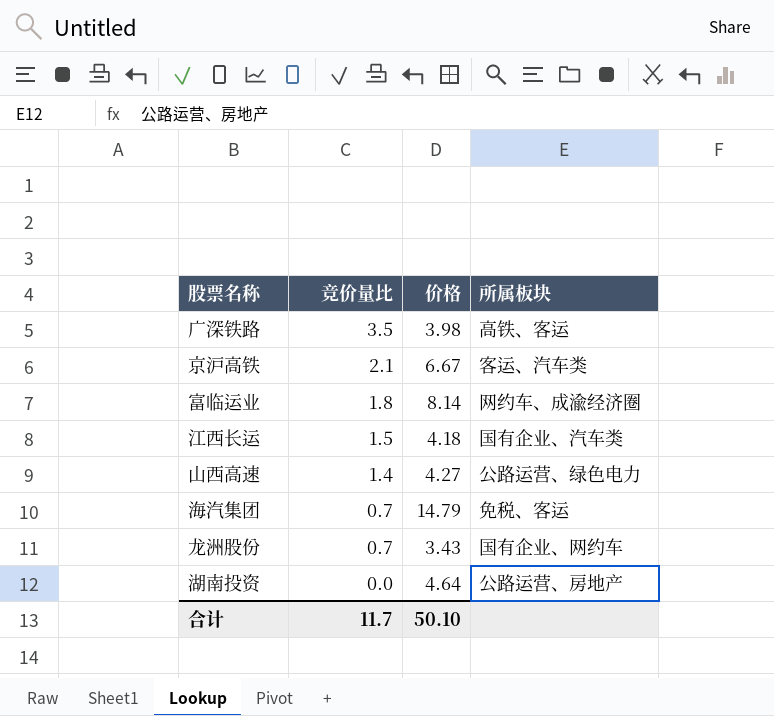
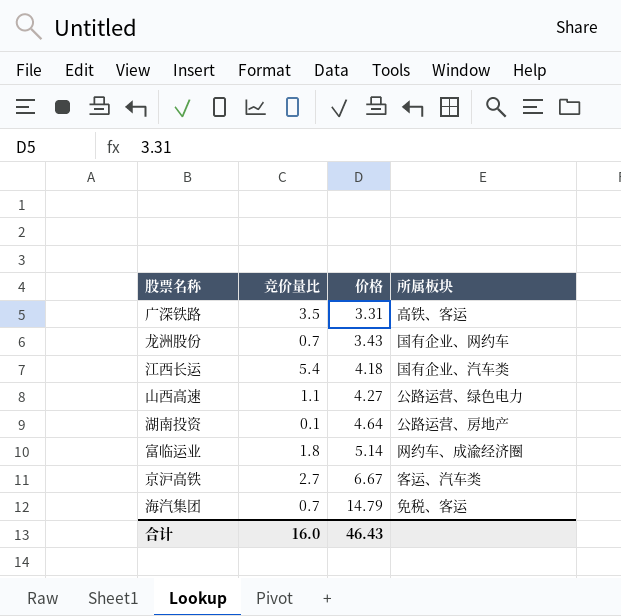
row order: 竞价量比 descending -> 价格 ascending
广深铁路 | 价格: 3.98 -> 3.31
江西长运 | 竞价量比: 1.5 -> 5.4
山西高速 | 竞价量比: 1.4 -> 1.1
湖南投资 | 竞价量比: 0.0 -> 0.1
富临运业 | 价格: 8.14 -> 5.14
京沪高铁 | 竞价量比: 2.1 -> 2.7
合计 | 竞价量比: 11.7 -> 16.0
合计 | 价格: 50.10 -> 46.43

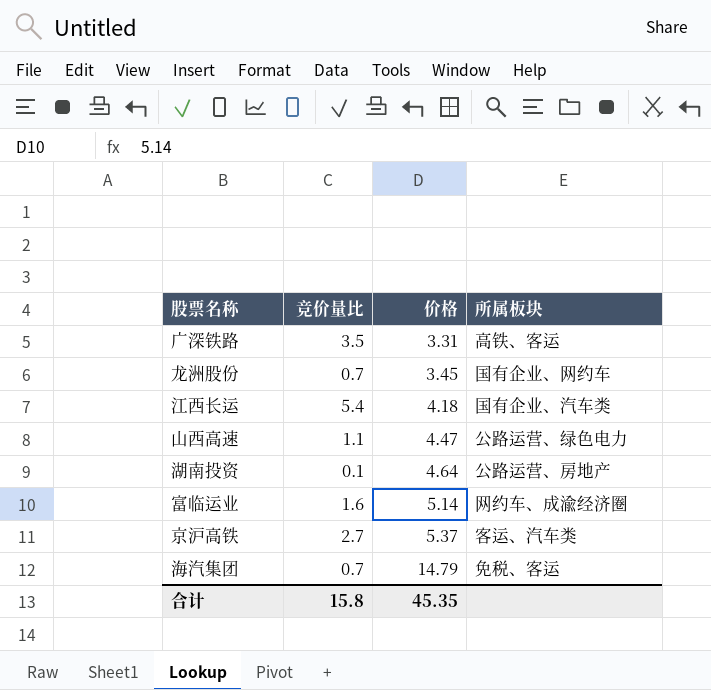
龙洲股份 | 价格: 3.43 -> 3.45
山西高速 | 价格: 4.27 -> 4.47
富临运业 | 竞价量比: 1.8 -> 1.6
京沪高铁 | 价格: 6.67 -> 5.37
合计 | 竞价量比: 16.0 -> 15.8
合计 | 价格: 46.43 -> 45.35

